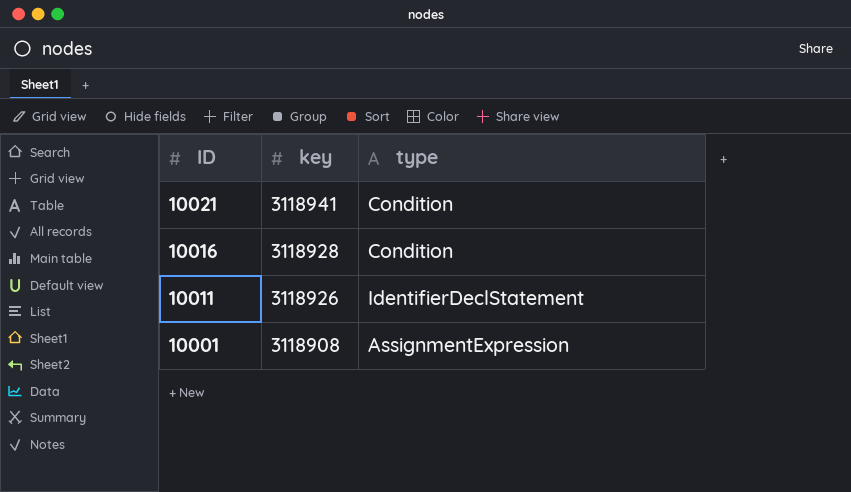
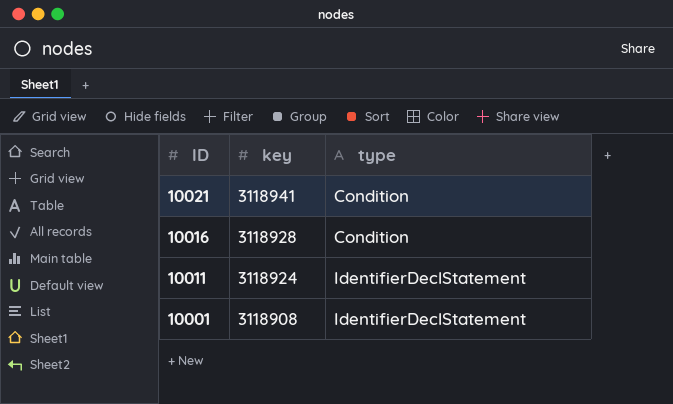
10011 | key: 3118926 -> 3118924
10001 | type: AssignmentExpression -> IdentifierDeclStatement

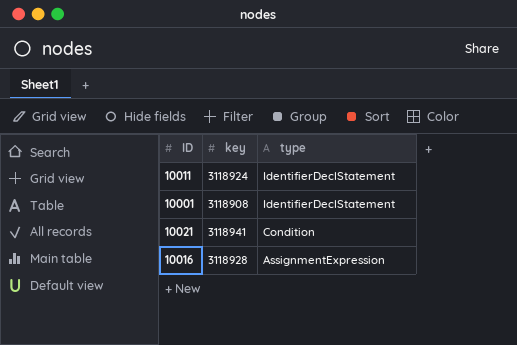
row order: ID descending -> type descending
10016 | type: Condition -> AssignmentExpression

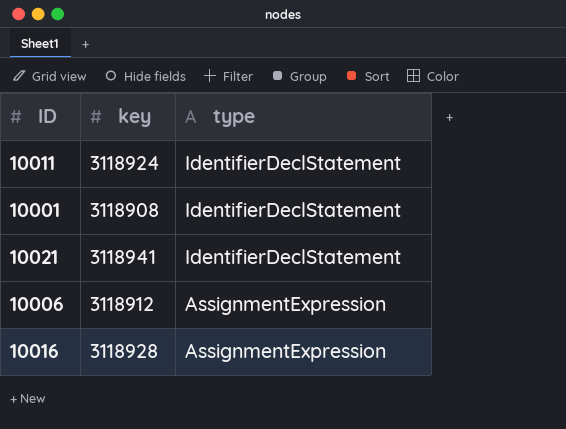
10021 | type: Condition -> IdentifierDeclStatement
row 10006: none -> 3118912 | AssignmentExpression

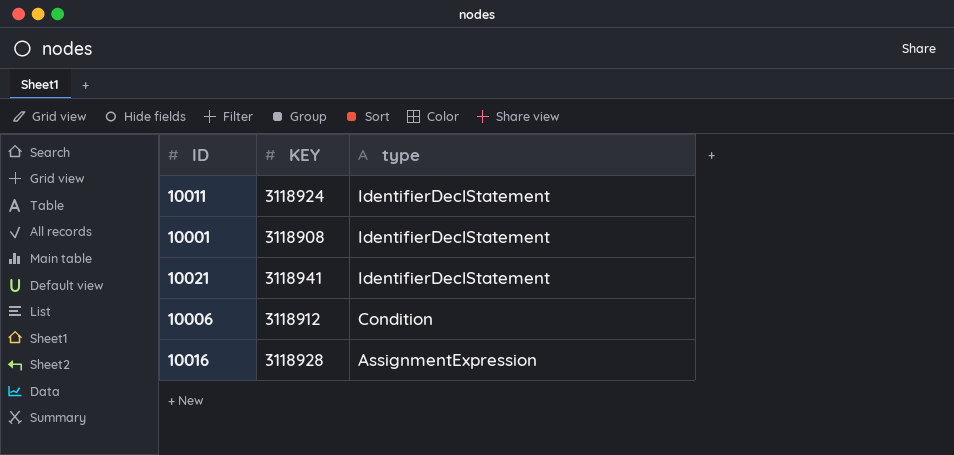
column name: key -> KEY
10006 | type: AssignmentExpression -> Condition

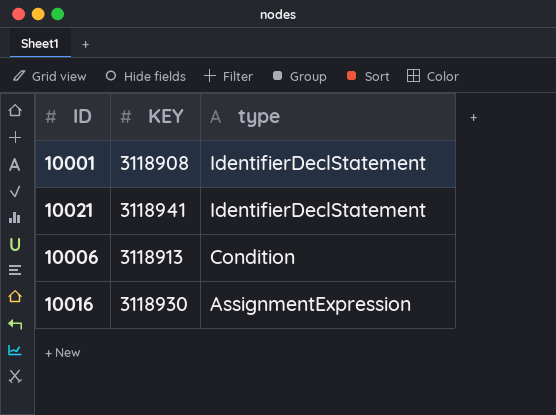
row 10011: 3118924 | IdentifierDeclStatement -> none
10006 | KEY: 3118912 -> 3118913
10016 | KEY: 3118928 -> 3118930

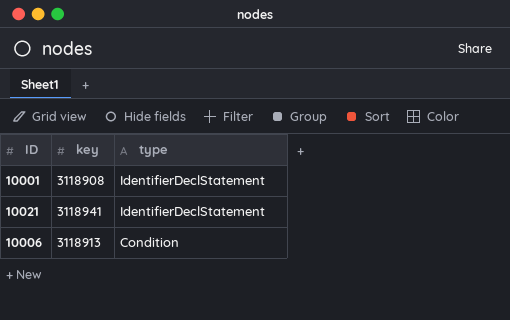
column name: KEY -> key
row 10016: 3118930 | AssignmentExpression -> none

